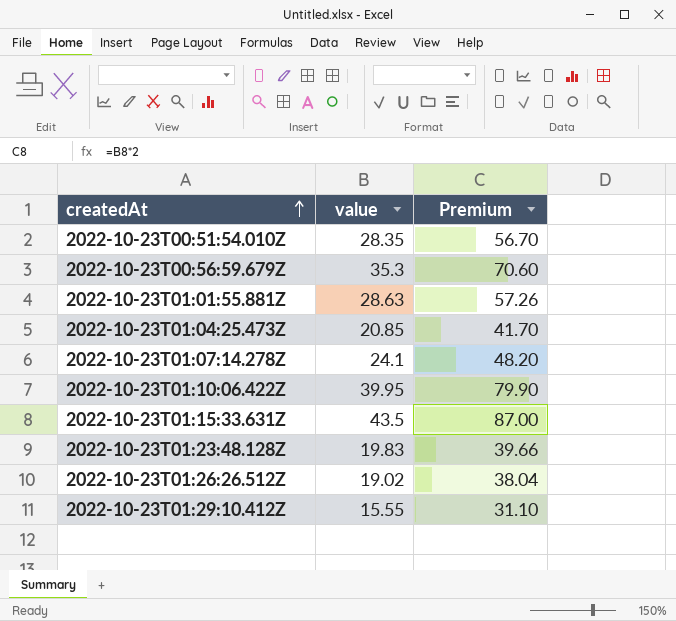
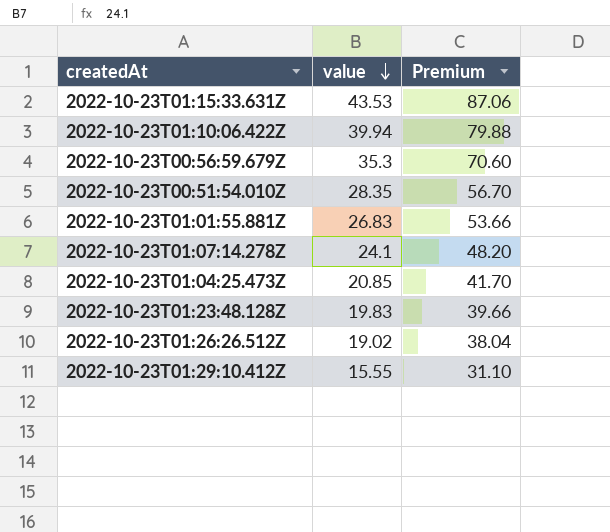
row order: createdAt ascending -> value descending
2022-10-23T01:15:33.631Z | value: 43.5 -> 43.53
2022-10-23T01:15:33.631Z | Premium: 87.00 -> 87.06
2022-10-23T01:10:06.422Z | value: 39.95 -> 39.94
2022-10-23T01:10:06.422Z | Premium: 79.90 -> 79.88
2022-10-23T01:01:55.881Z | value: 28.63 -> 26.83
2022-10-23T01:01:55.881Z | Premium: 57.26 -> 53.66

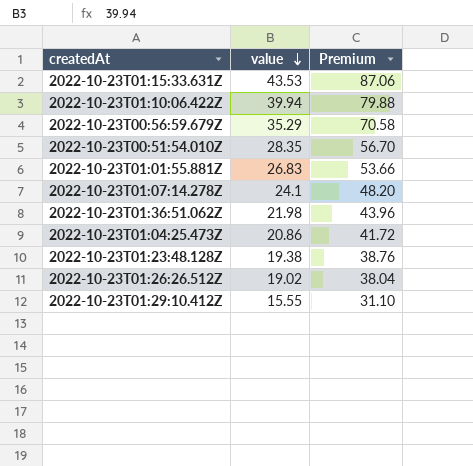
2022-10-23T00:56:59.679Z | value: 35.3 -> 35.29
2022-10-23T00:56:59.679Z | Premium: 70.60 -> 70.58
row 2022-10-23T01:36:51.062Z: none -> 21.98 | 43.96
2022-10-23T01:04:25.473Z | value: 20.85 -> 20.86
2022-10-23T01:04:25.473Z | Premium: 41.70 -> 41.72
2022-10-23T01:23:48.128Z | value: 19.83 -> 19.38
2022-10-23T01:23:48.128Z | Premium: 39.66 -> 38.76

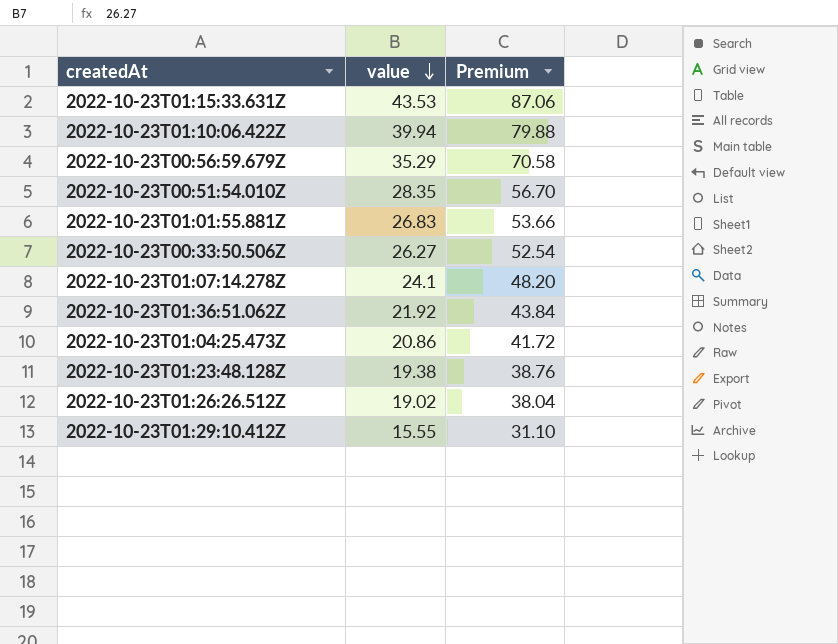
row 2022-10-23T00:33:50.506Z: none -> 26.27 | 52.54
2022-10-23T01:36:51.062Z | value: 21.98 -> 21.92
2022-10-23T01:36:51.062Z | Premium: 43.96 -> 43.84

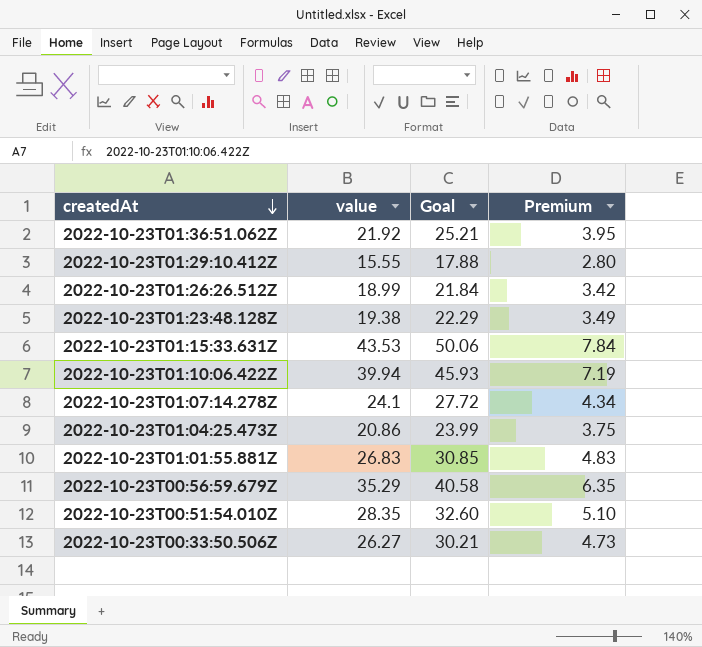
row order: value descending -> createdAt descending
column Goal | formula: none -> [value] * 1.15
column Premium | formula: [value] * 2 -> [value] * 0.18
2022-10-23T01:26:26.512Z | value: 19.02 -> 18.99

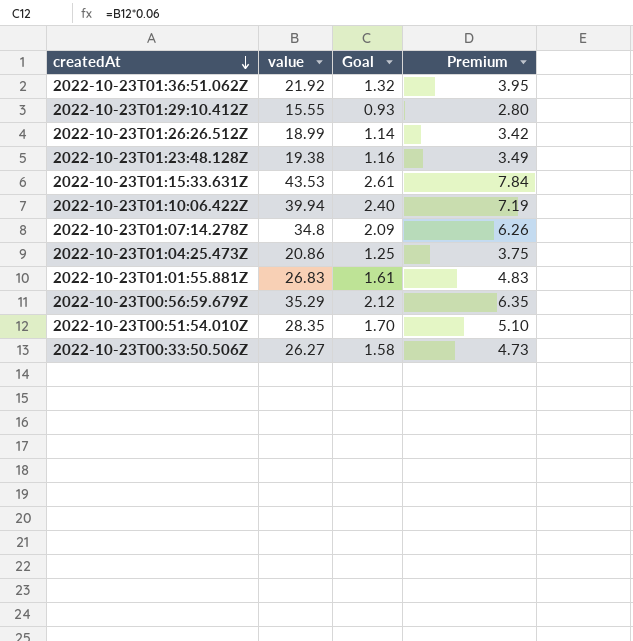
column Goal | formula: [value] * 1.15 -> [value] * 0.06
2022-10-23T01:07:14.278Z | value: 24.1 -> 34.8
2022-10-23T01:07:14.278Z | Premium: 4.34 -> 6.26

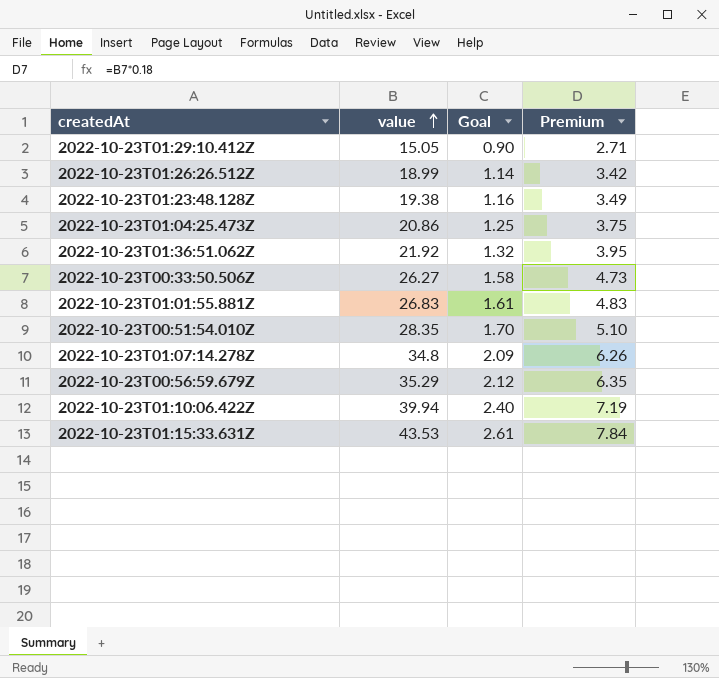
row order: createdAt descending -> value ascending
2022-10-23T01:29:10.412Z | value: 15.55 -> 15.05
2022-10-23T01:29:10.412Z | Goal: 0.93 -> 0.90
2022-10-23T01:29:10.412Z | Premium: 2.80 -> 2.71

